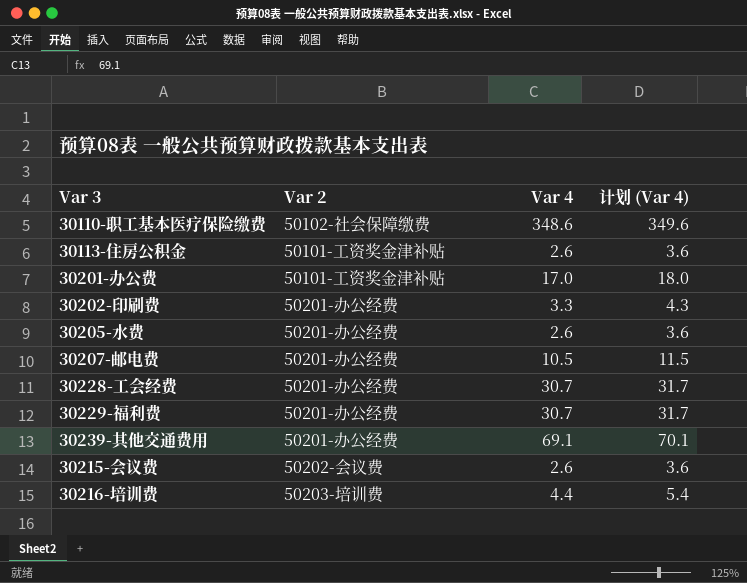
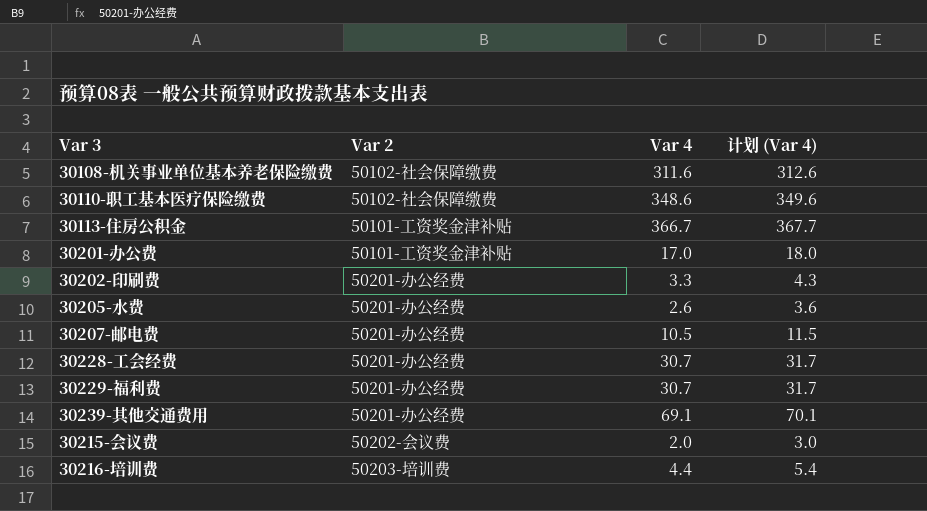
row 30108-机关事业单位基本养老保险缴费: none -> 50102-社会保障缴费 | 311.6 | 312.6
30113-住房公积金 | Var 4: 2.6 -> 366.7
30113-住房公积金 | 计划 (Var 4): 3.6 -> 367.7
30215-会议费 | Var 4: 2.6 -> 2.0
30215-会议费 | 计划 (Var 4): 3.6 -> 3.0

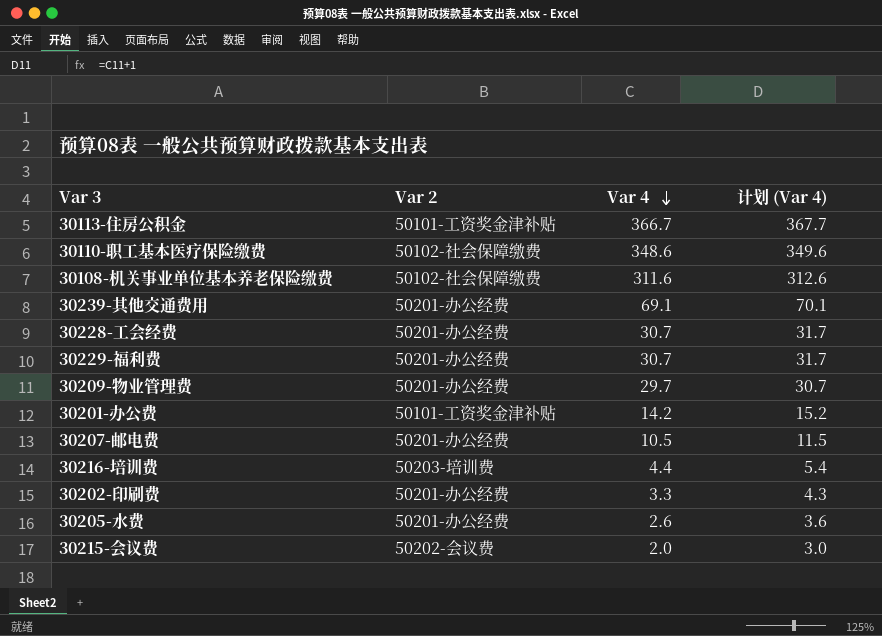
row order: none -> Var 4 descending
row 30209-物业管理费: none -> 50201-办公经费 | 29.7 | 30.7
30201-办公费 | Var 4: 17.0 -> 14.2
30201-办公费 | 计划 (Var 4): 18.0 -> 15.2

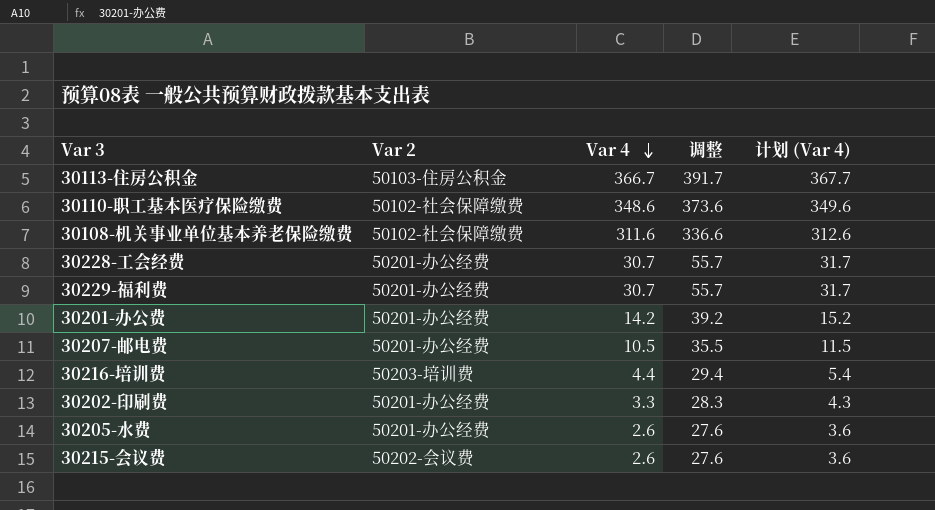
column 调整 | formula: none -> [Var 4] + 25
row 30239-其他交通费用: 50201-办公经费 | 69.1 | 70.1 -> none
row 30209-物业管理费: 50201-办公经费 | 29.7 | 30.7 -> none
30113-住房公积金 | Var 2: 50101-工资奖金津补贴 -> 50103-住房公积金
30201-办公费 | Var 2: 50101-工资奖金津补贴 -> 50201-办公经费
30215-会议费 | Var 4: 2.0 -> 2.6
30215-会议费 | 计划 (Var 4): 3.0 -> 3.6

